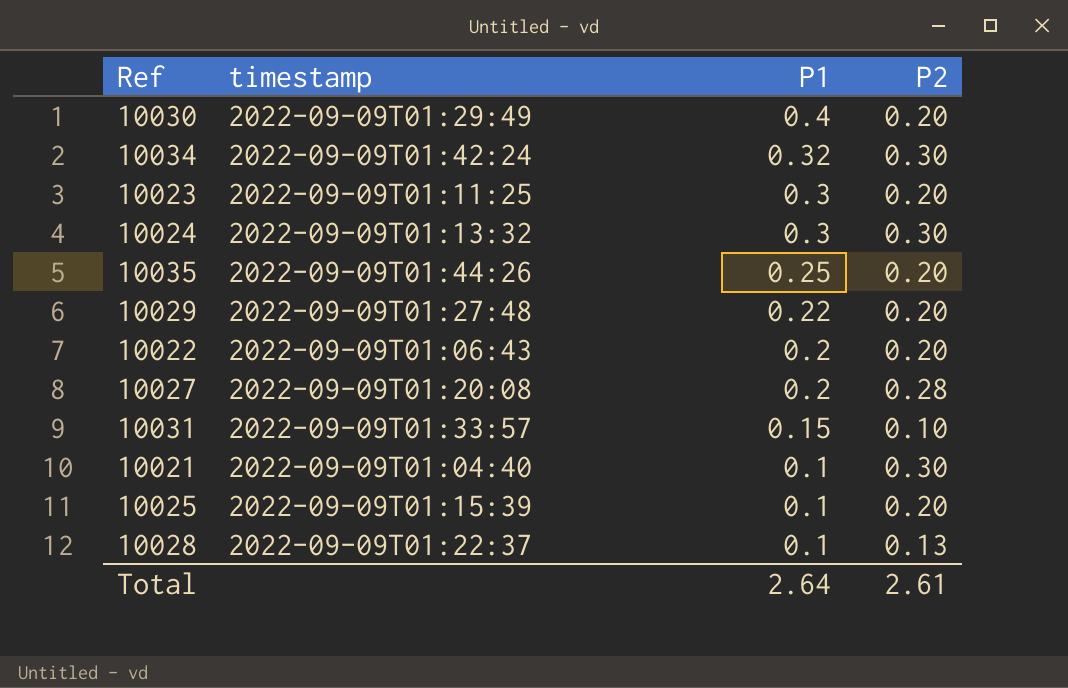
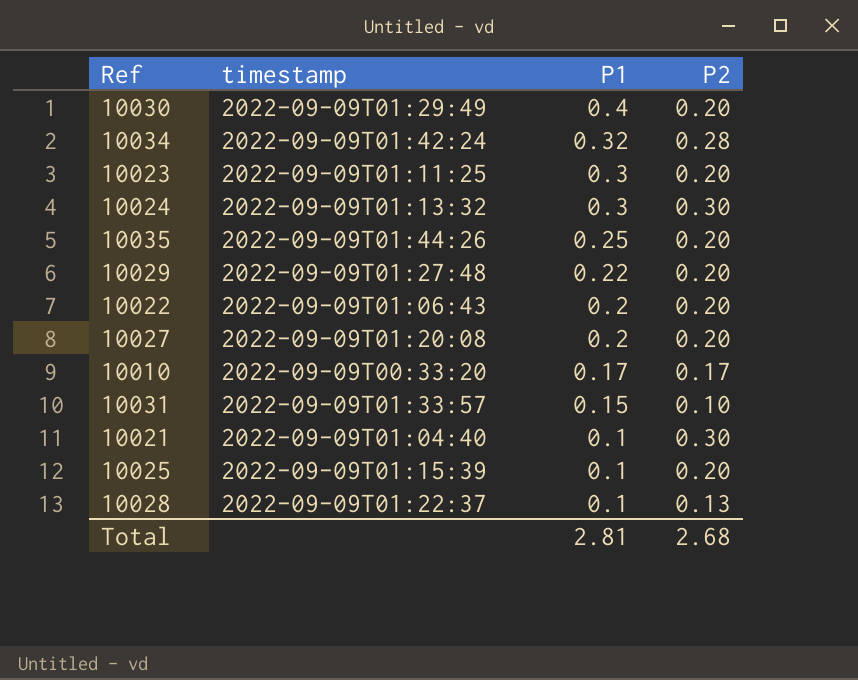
10034 | P2: 0.30 -> 0.28
10027 | P2: 0.28 -> 0.20
row 10010: none -> 2022-09-09T00:33:20 | 0.17 | 0.17
Total | P1: 2.64 -> 2.81
Total | P2: 2.61 -> 2.68

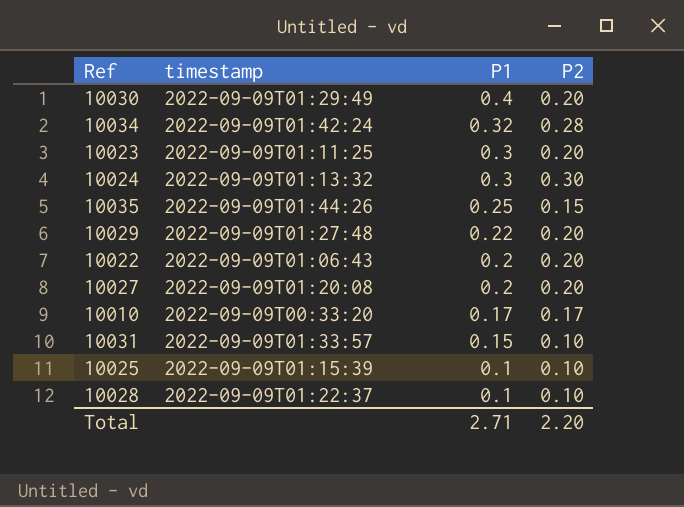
row 10021: 2022-09-09T01:04:40 | 0.1 | 0.30 -> none
10035 | P2: 0.20 -> 0.15
10025 | P2: 0.20 -> 0.10
10028 | P2: 0.13 -> 0.10
Total | P1: 2.81 -> 2.71
Total | P2: 2.68 -> 2.20

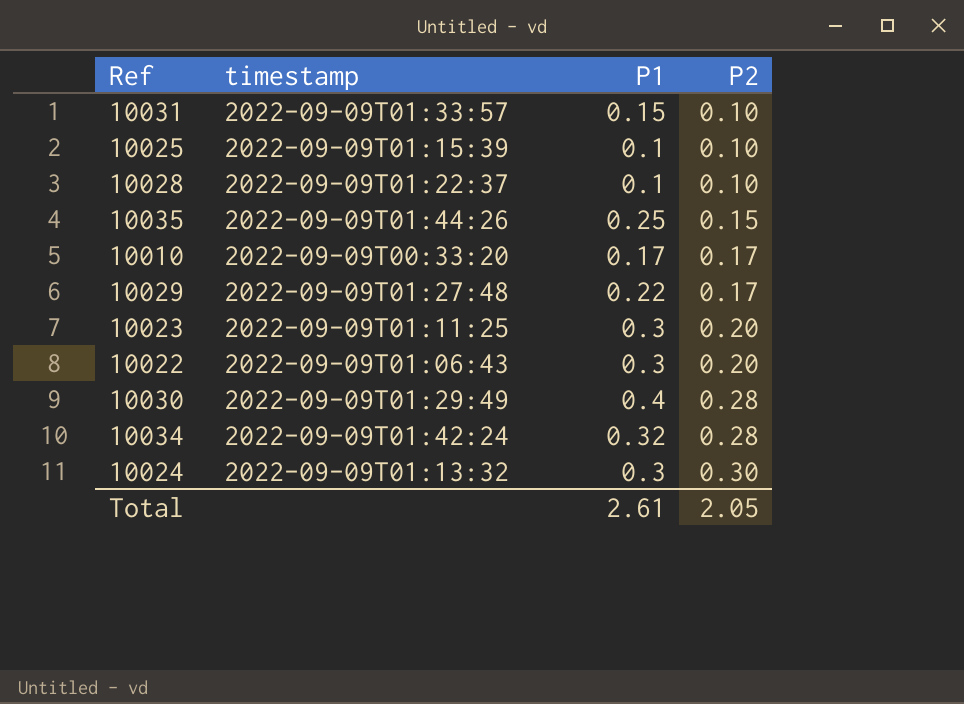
row order: P1 descending -> P2 ascending
row 10027: 2022-09-09T01:20:08 | 0.2 | 0.20 -> none
10029 | P2: 0.20 -> 0.17
10022 | P1: 0.2 -> 0.3
10030 | P2: 0.20 -> 0.28
Total | P1: 2.71 -> 2.61
Total | P2: 2.20 -> 2.05

